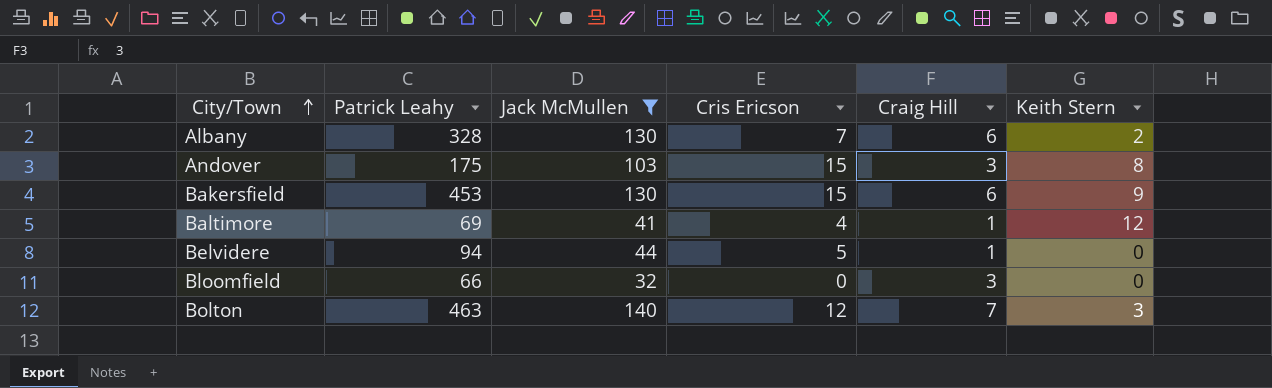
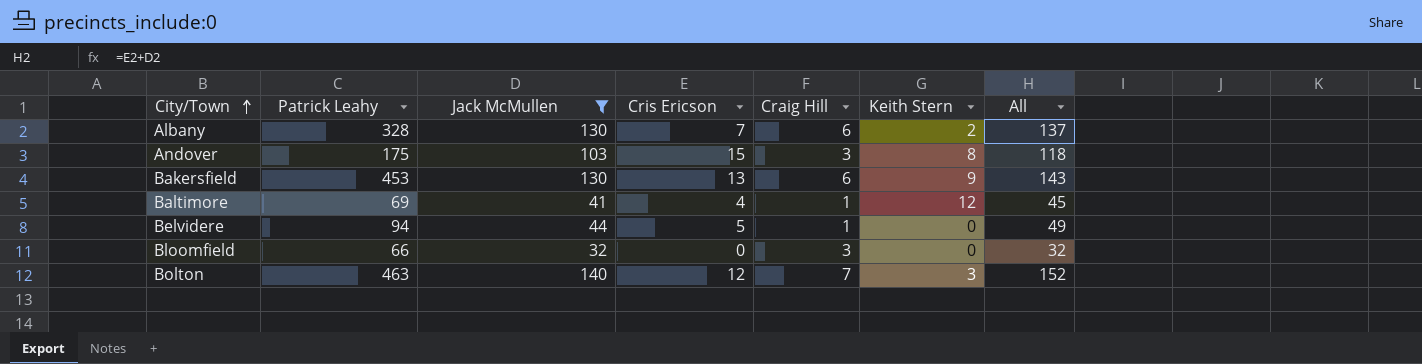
column All | formula: none -> [Jack McMullen] + [Cris Ericson]
Bakersfield | Cris Ericson: 15 -> 13

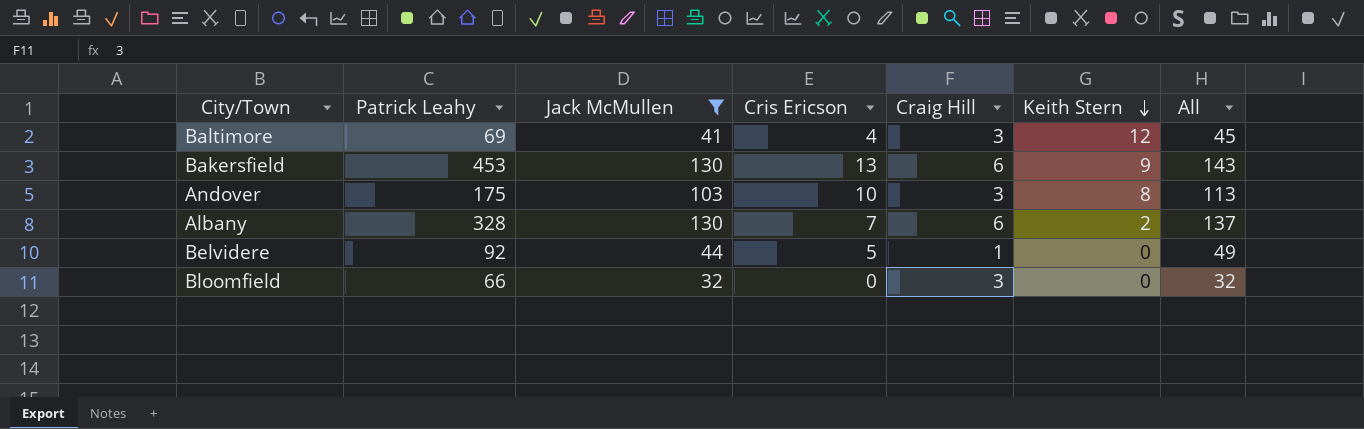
row order: City/Town ascending -> Keith Stern descending
row Bolton: 463 | 140 | 12 | 7 | 3 | 152 -> none
Baltimore | Craig Hill: 1 -> 3
Andover | Cris Ericson: 15 -> 10
Andover | All: 118 -> 113
Belvidere | Patrick Leahy: 94 -> 92

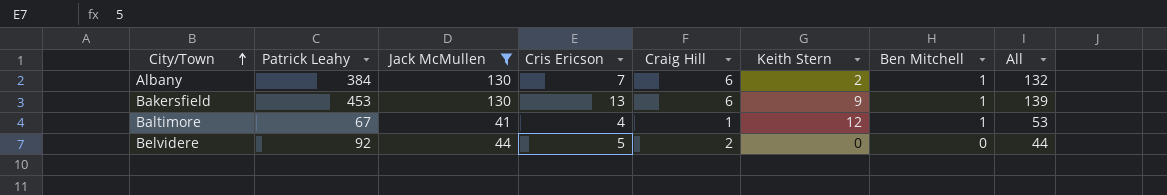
row order: Keith Stern descending -> City/Town ascending
column Ben Mitchell | position: none -> 7
column All | formula: [Jack McMullen] + [Cris Ericson] -> [Jack McMullen] + [Keith Stern]
row Andover: 175 | 103 | 10 | 3 | 8 | 113 -> none
row Bloomfield: 66 | 32 | 0 | 3 | 0 | 32 -> none
Albany | Patrick Leahy: 328 -> 384
Baltimore | Patrick Leahy: 69 -> 67
Baltimore | Craig Hill: 3 -> 1
Belvidere | Craig Hill: 1 -> 2

